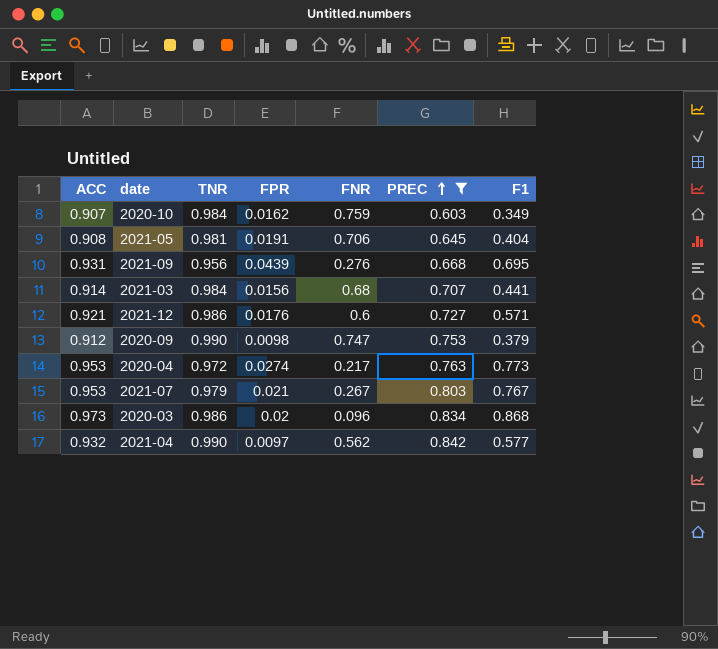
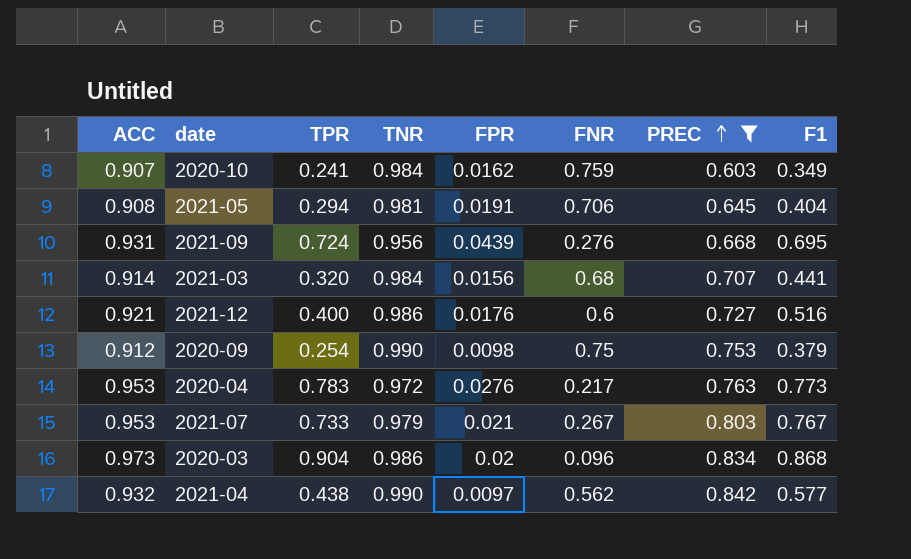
column TPR | position: none -> 3
2021-12 | F1: 0.571 -> 0.516
2020-09 | FNR: 0.747 -> 0.75
2020-04 | FPR: 0.0274 -> 0.0276

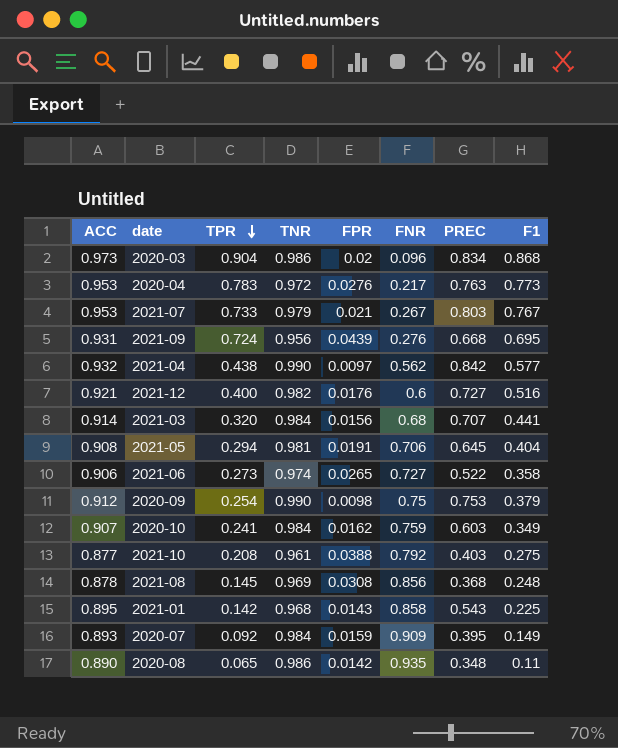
filter: PREC >= 0.603 -> none
row order: PREC ascending -> TPR descending
2021-12 | TNR: 0.986 -> 0.982

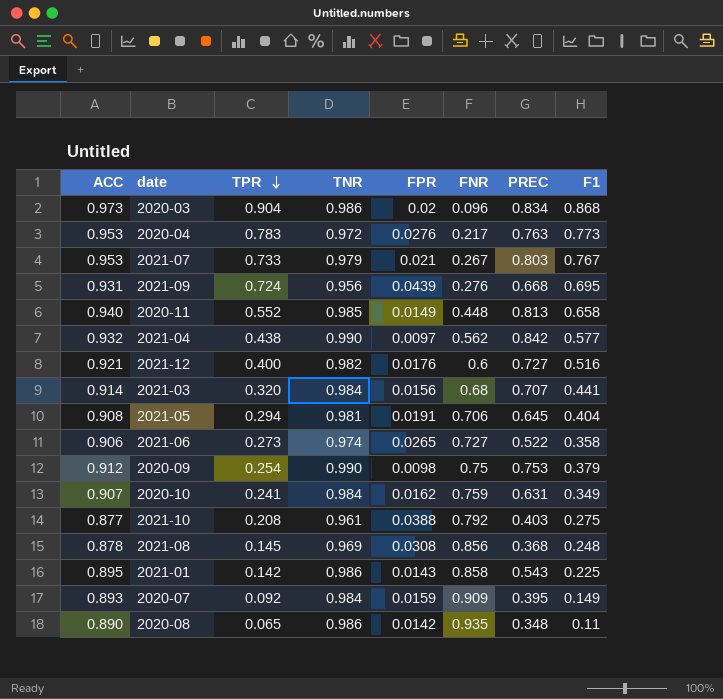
row 2020-11: none -> 0.940 | 0.552 | 0.985 | 0.0149 | 0.448 | 0.813 | 0.658
2020-10 | PREC: 0.603 -> 0.631
2021-01 | TNR: 0.968 -> 0.986

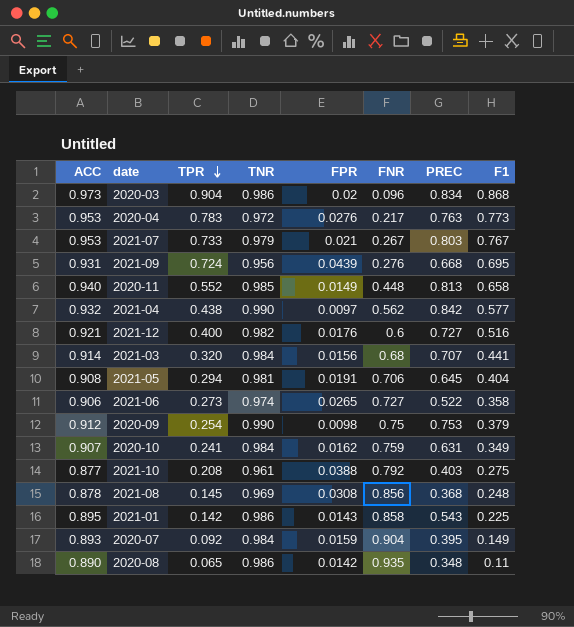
2020-07 | FNR: 0.909 -> 0.904

